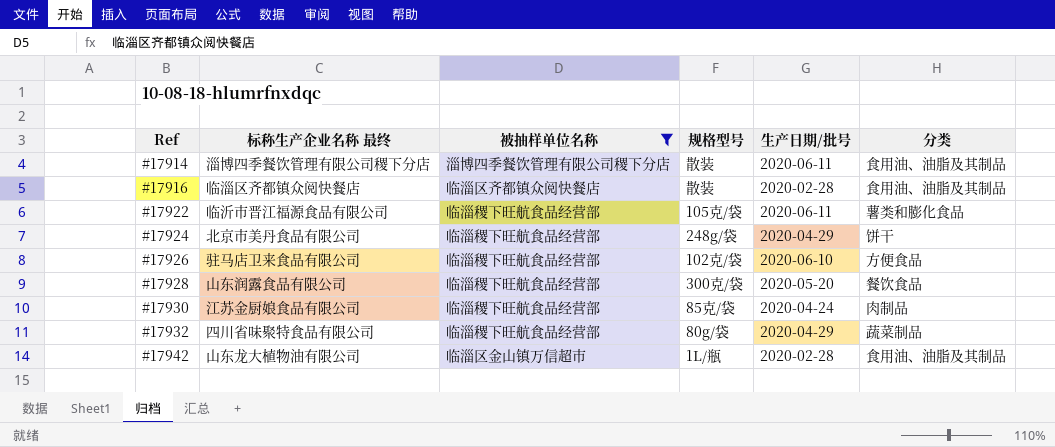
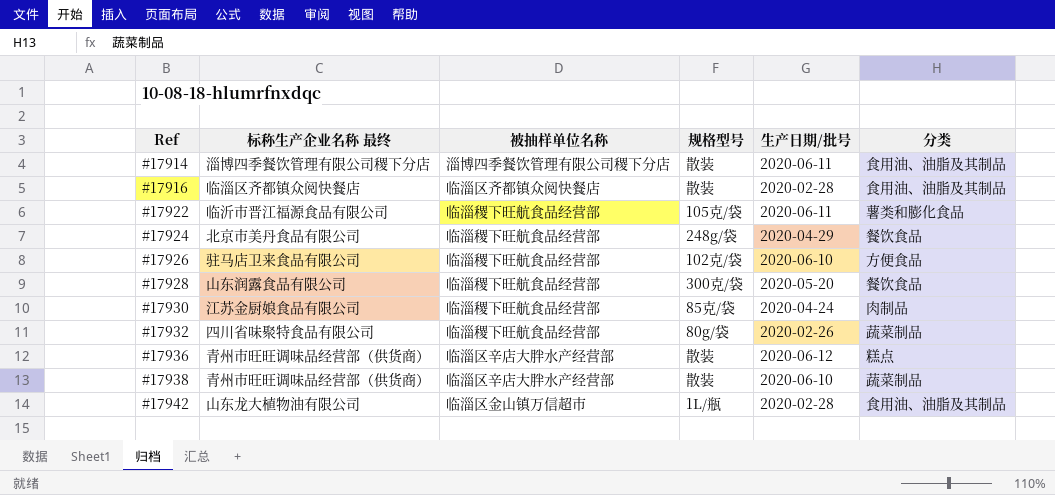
filter: 被抽样单位名称 != 临淄区辛店大胖水产经营部 -> none
#17924 | 分类: 饼干 -> 餐饮食品
#17932 | 生产日期/批号: 2020-04-29 -> 2020-02-26

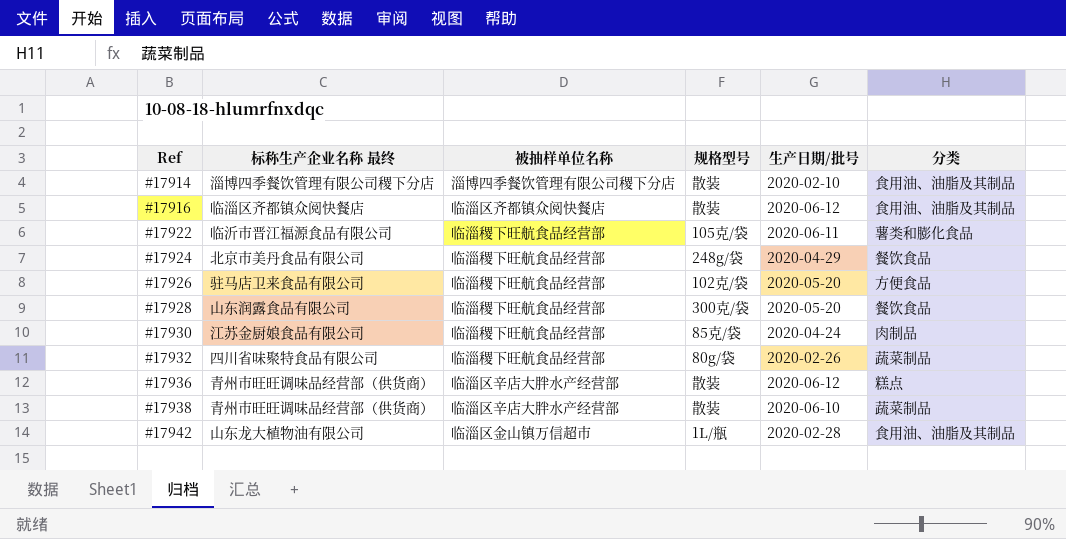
#17914 | 生产日期/批号: 2020-06-11 -> 2020-02-10
#17916 | 生产日期/批号: 2020-02-28 -> 2020-06-12
#17926 | 生产日期/批号: 2020-06-10 -> 2020-05-20

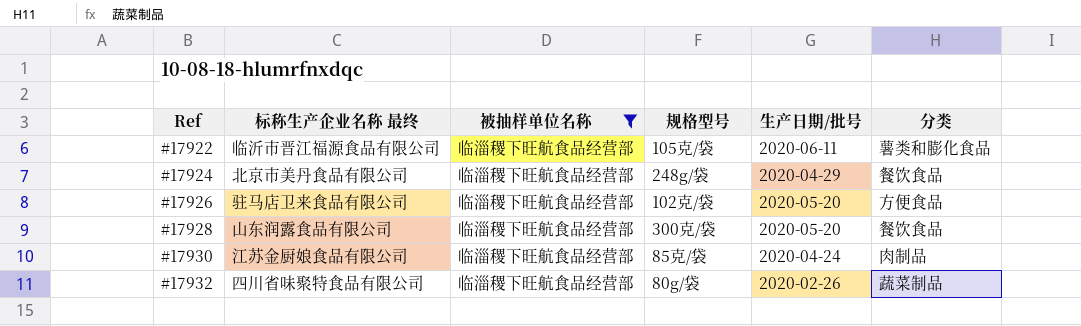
filter: none -> 被抽样单位名称 = 临淄稷下旺航食品经营部

